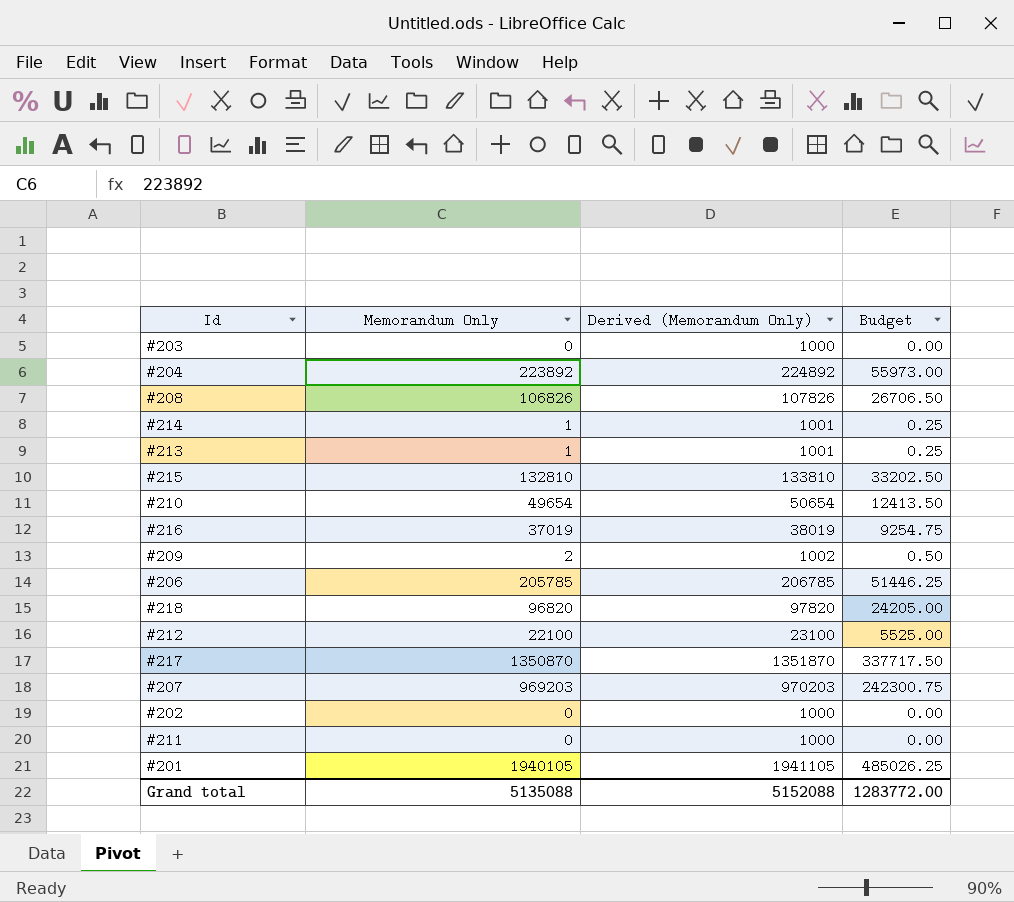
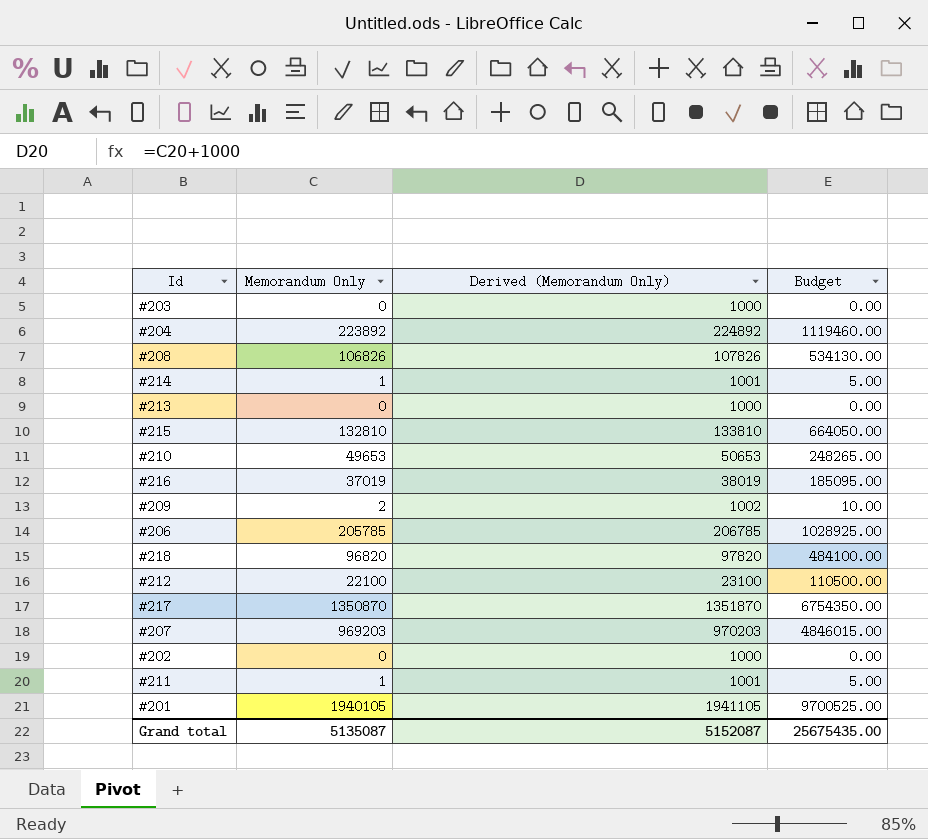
column Budget | formula: [Memorandum Only] * 0.25 -> [Memorandum Only] * 5
#213 | Memorandum Only: 1 -> 0
#213 | Derived (Memorandum Only): 1001 -> 1000
#210 | Memorandum Only: 49654 -> 49653
#210 | Derived (Memorandum Only): 50654 -> 50653
#211 | Memorandum Only: 0 -> 1
#211 | Derived (Memorandum Only): 1000 -> 1001
Grand total | Memorandum Only: 5135088 -> 5135087
Grand total | Derived (Memorandum Only): 5152088 -> 5152087
Grand total | Budget: 1283772.00 -> 25675435.00

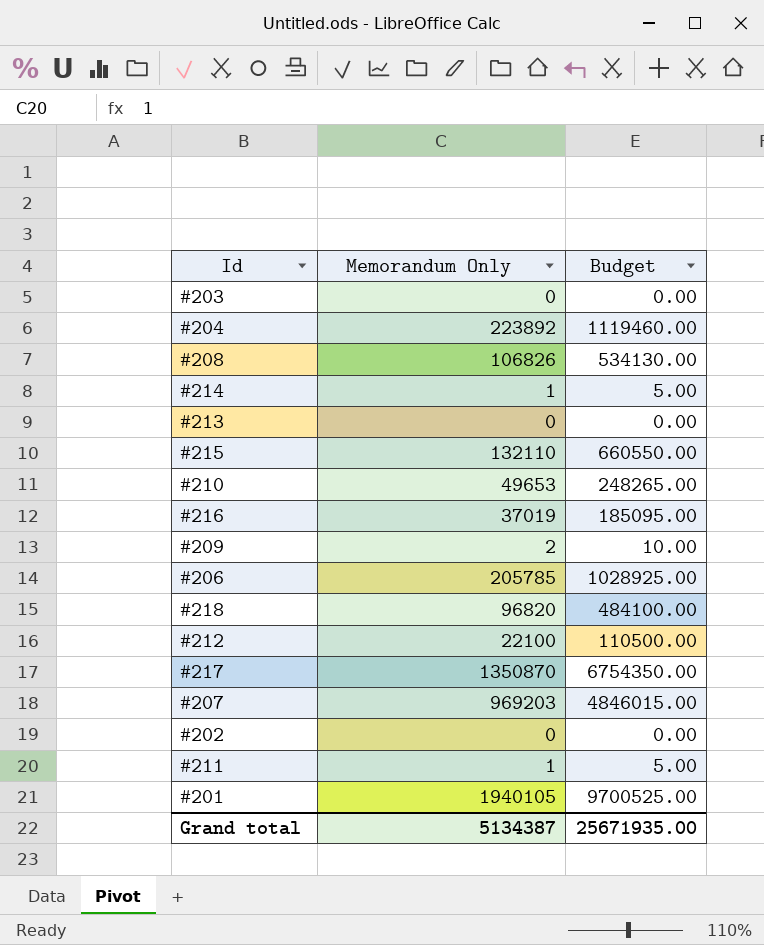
column Derived (Memorandum Only) | formula: [Memorandum Only] + 1000 -> none
#215 | Memorandum Only: 132810 -> 132110
#215 | Budget: 664050.00 -> 660550.00
Grand total | Memorandum Only: 5135087 -> 5134387
Grand total | Budget: 25675435.00 -> 25671935.00

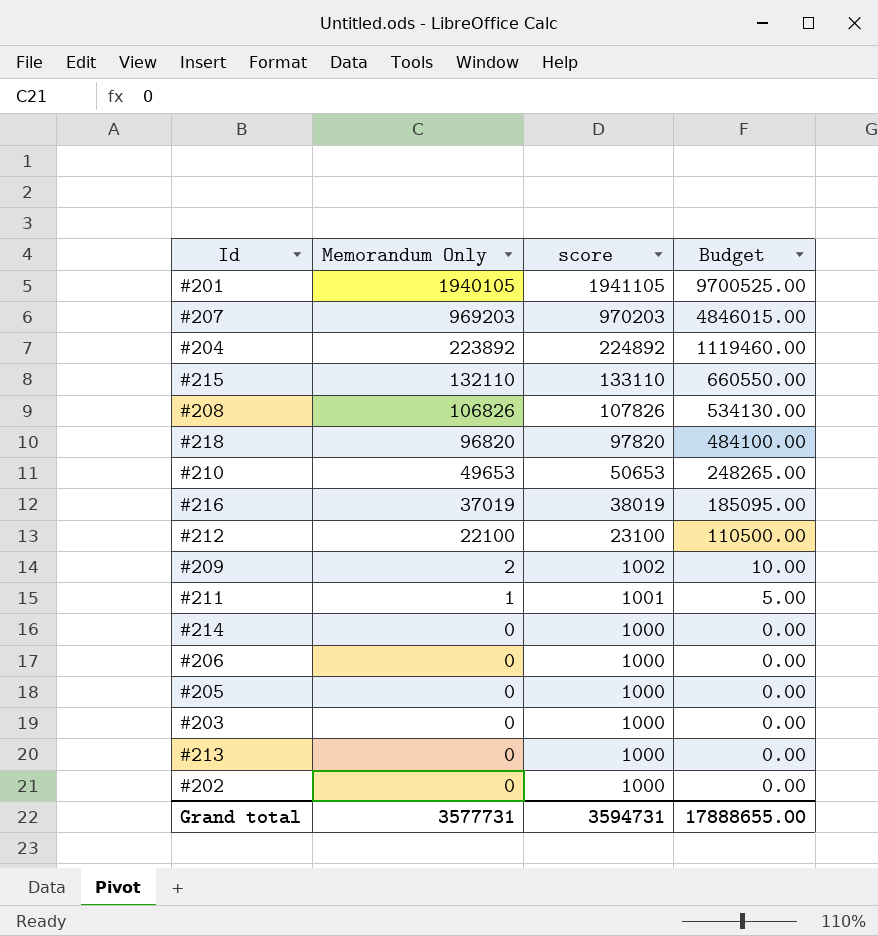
row order: none -> Memorandum Only descending
column score | formula: none -> [Memorandum Only] + 1000
row #217: 1350870 | 6754350.00 -> none
#214 | Memorandum Only: 1 -> 0
#214 | Budget: 5.00 -> 0.00
#206 | Memorandum Only: 205785 -> 0
#206 | Budget: 1028925.00 -> 0.00
row #205: none -> 0 | 1000 | 0.00
Grand total | Memorandum Only: 5134387 -> 3577731
Grand total | Budget: 25671935.00 -> 17888655.00

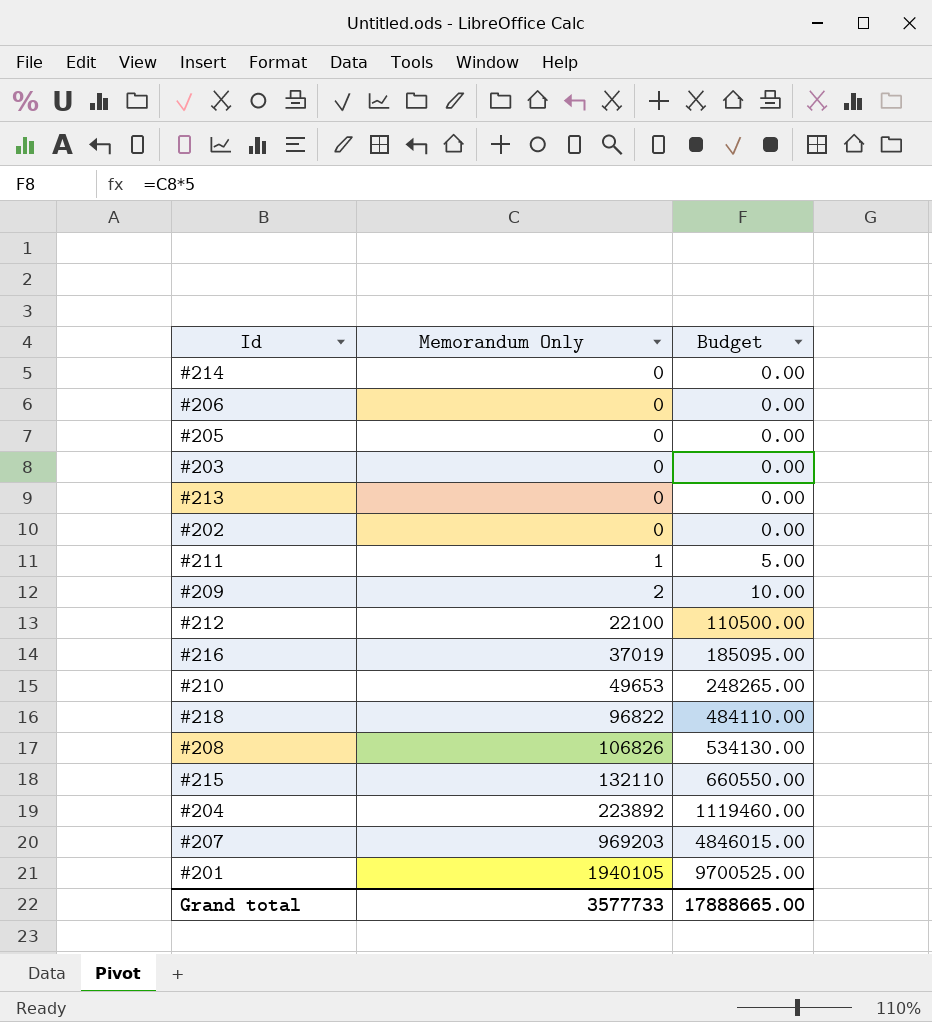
row order: Memorandum Only descending -> Memorandum Only ascending
column score | formula: [Memorandum Only] + 1000 -> none
#218 | Memorandum Only: 96820 -> 96822
#218 | Budget: 484100.00 -> 484110.00
Grand total | Memorandum Only: 3577731 -> 3577733
Grand total | Budget: 17888655.00 -> 17888665.00

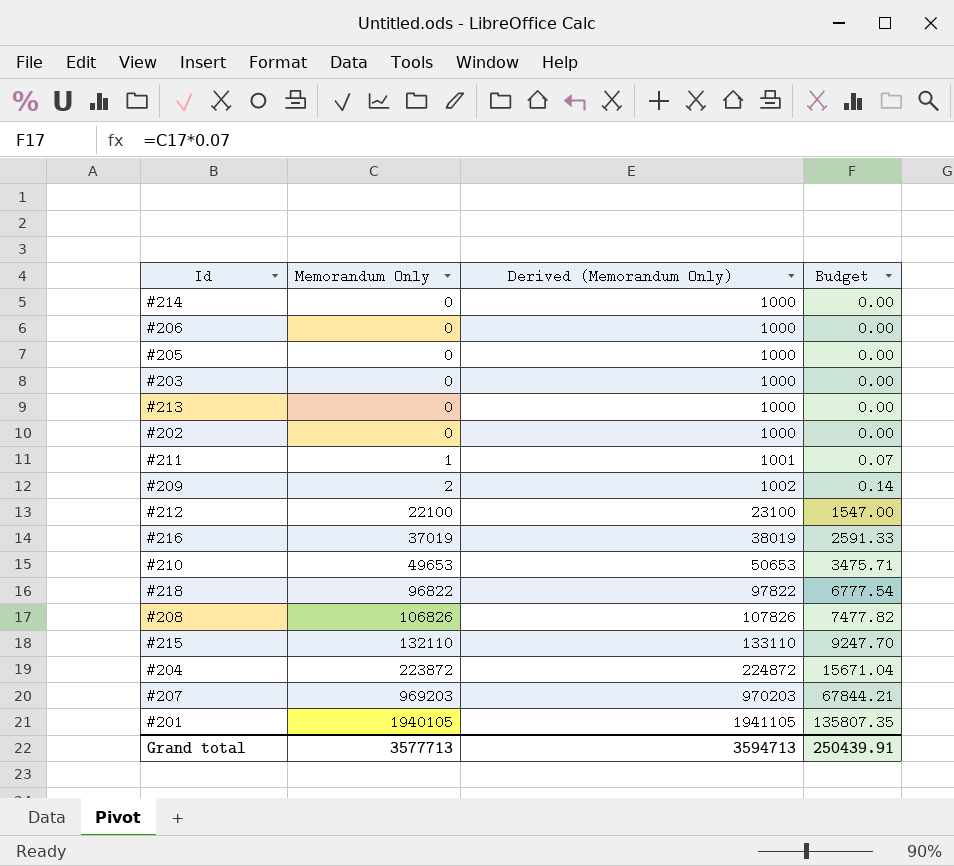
column Derived (Memorandum Only) | formula: none -> [Memorandum Only] + 1000
column Budget | formula: [Memorandum Only] * 5 -> [Memorandum Only] * 0.07
#204 | Memorandum Only: 223892 -> 223872
Grand total | Memorandum Only: 3577733 -> 3577713
Grand total | Budget: 17888665.00 -> 250439.91

